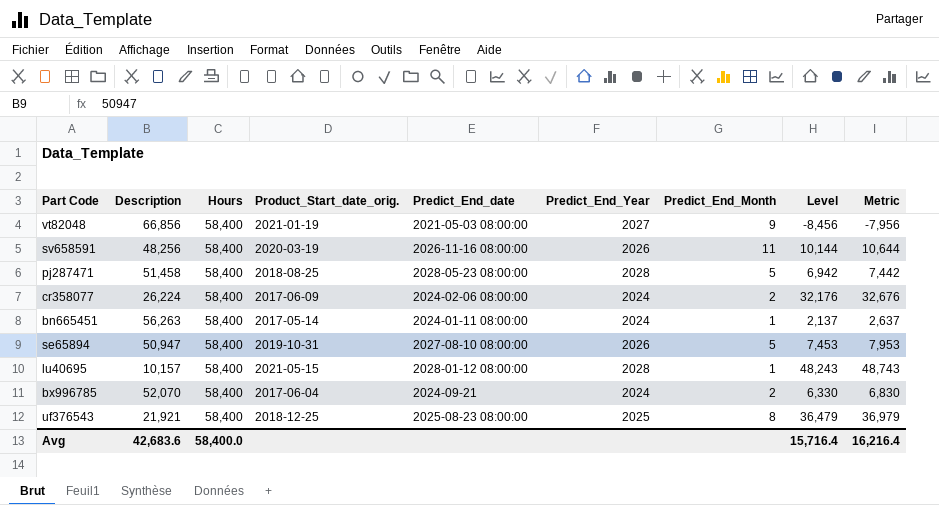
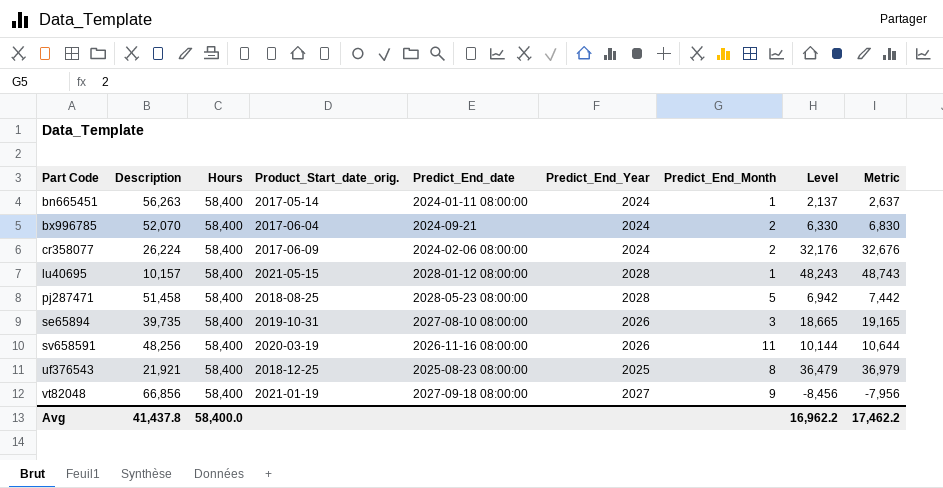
row order: none -> Part Code ascending
se65894 | Description: 50,947 -> 39,735
se65894 | Predict_End_Month: 5 -> 3
se65894 | Level: 7,453 -> 18,665
se65894 | Metric: 7,953 -> 19,165
vt82048 | Predict_End_date: 2021-05-03 08:00:00 -> 2027-09-18 08:00:00
Avg | Description: 42,683.6 -> 41,437.8
Avg | Level: 15,716.4 -> 16,962.2
Avg | Metric: 16,216.4 -> 17,462.2

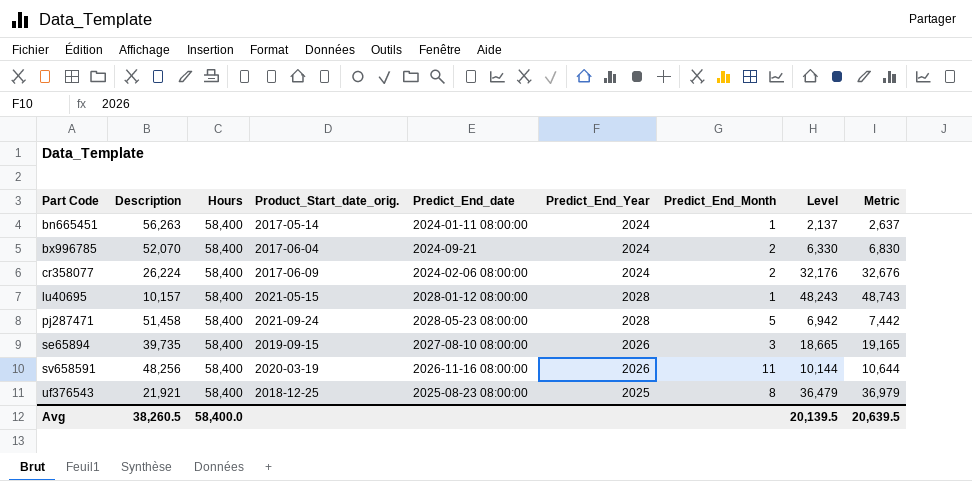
row vt82048: 66,856 | 58,400 | 2021-01-19 | 2027-09-18 08:00:00 | 2027 | 9 | -8,456 | -7,956 -> none
pj287471 | Product_Start_date_orig.: 2018-08-25 -> 2021-09-24
se65894 | Product_Start_date_orig.: 2019-10-31 -> 2019-09-15
Avg | Description: 41,437.8 -> 38,260.5
Avg | Level: 16,962.2 -> 20,139.5
Avg | Metric: 17,462.2 -> 20,639.5

